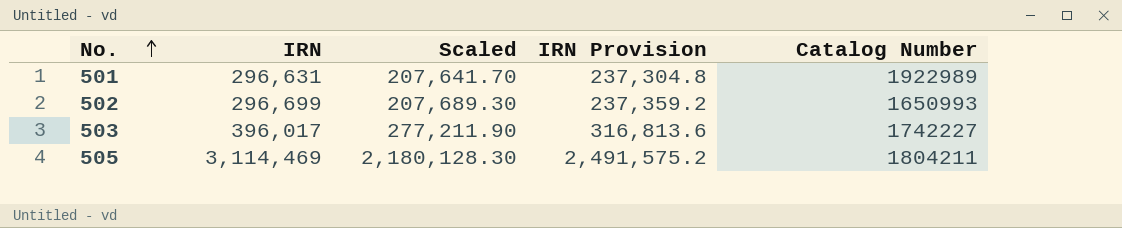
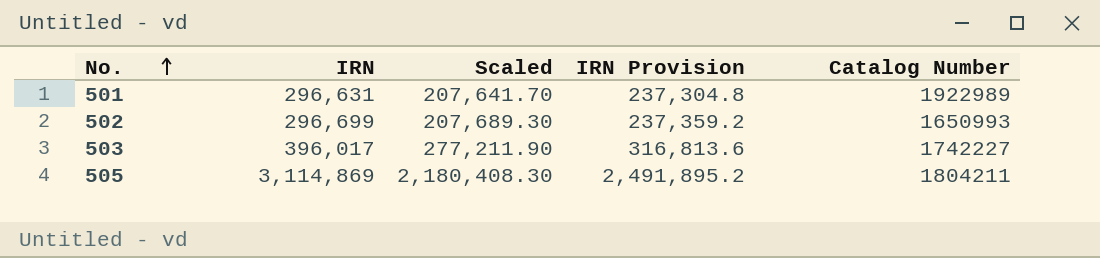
505 | IRN: 3,114,469 -> 3,114,869
505 | Scaled: 2,180,128.30 -> 2,180,408.30
505 | IRN Provision: 2,491,575.2 -> 2,491,895.2

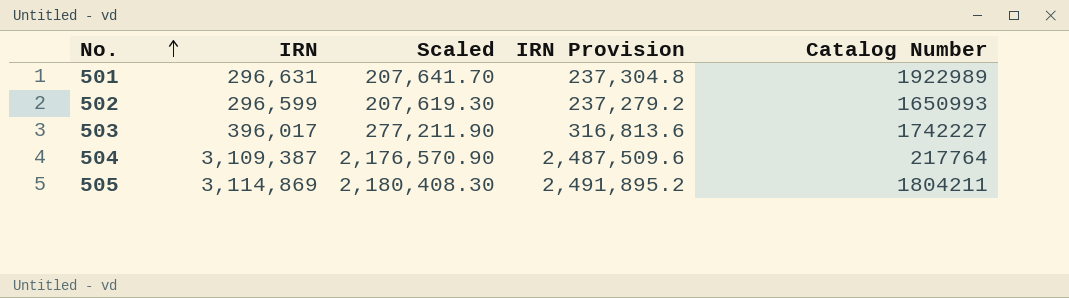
502 | IRN: 296,699 -> 296,599
502 | Scaled: 207,689.30 -> 207,619.30
502 | IRN Provision: 237,359.2 -> 237,279.2
row 504: none -> 3,109,387 | 2,176,570.90 | 2,487,509.6 | 217764

